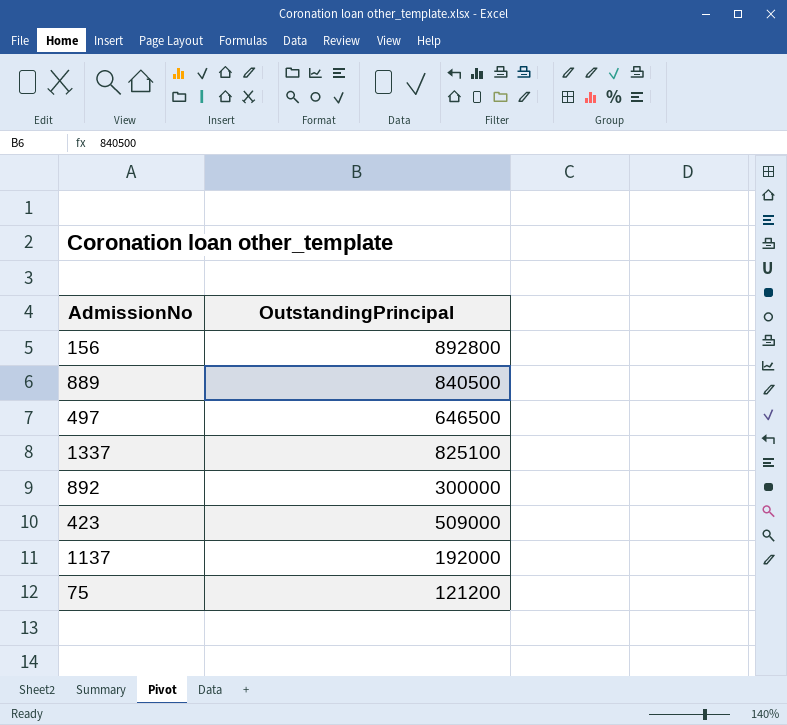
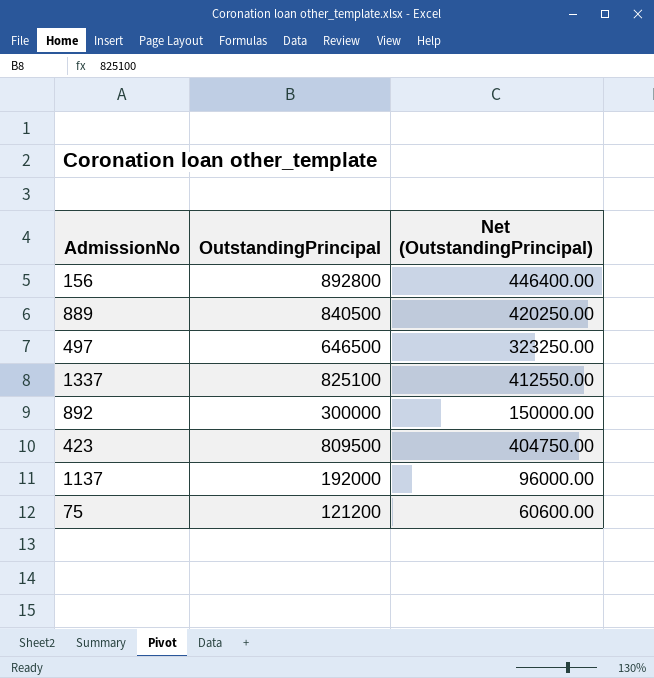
column Net (OutstandingPrincipal) | formula: none -> [OutstandingPrincipal] * 0.5
423 | OutstandingPrincipal: 509000 -> 809500

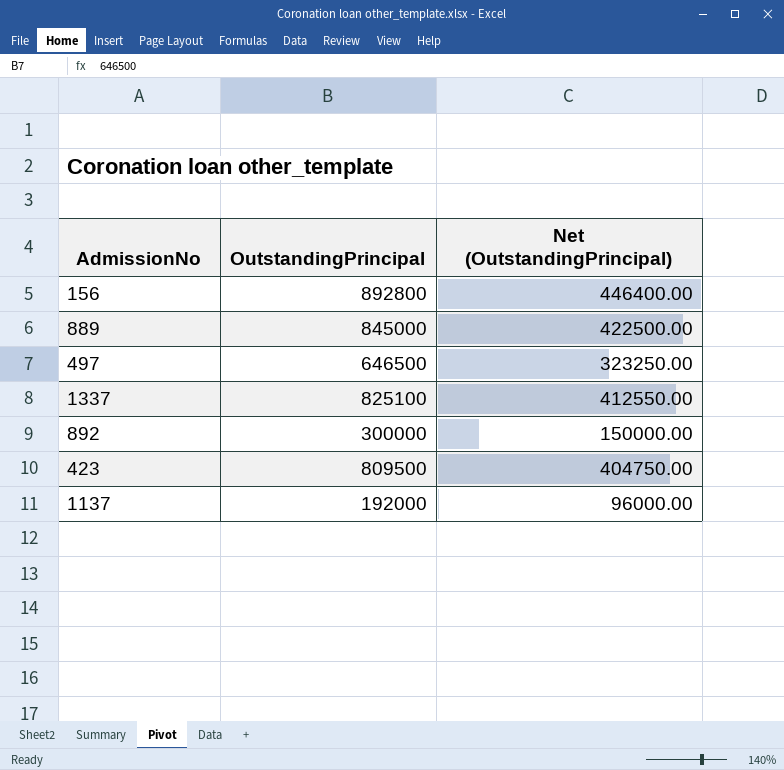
row 75: 121200 | 60600.00 -> none
889 | OutstandingPrincipal: 840500 -> 845000
889 | Net (OutstandingPrincipal): 420250.00 -> 422500.00

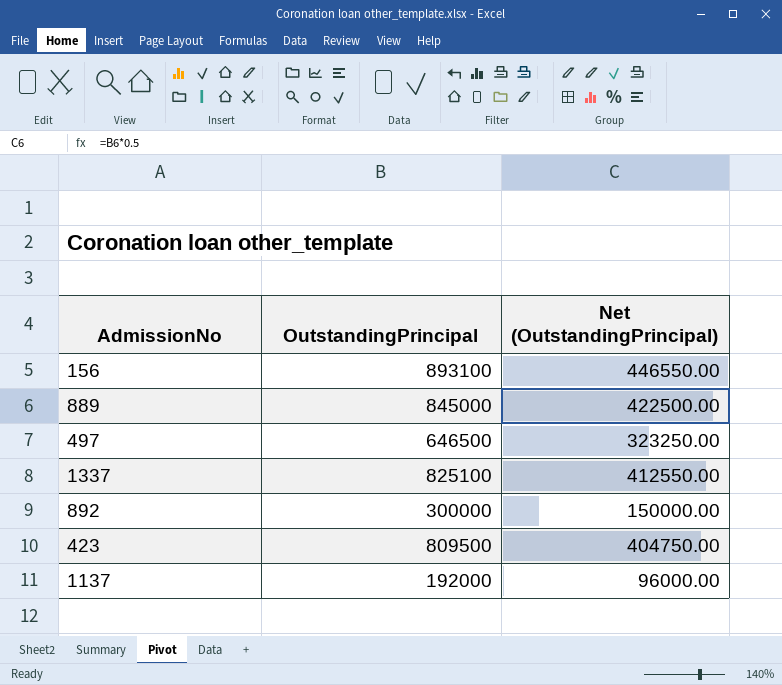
156 | OutstandingPrincipal: 892800 -> 893100
156 | Net (OutstandingPrincipal): 446400.00 -> 446550.00

